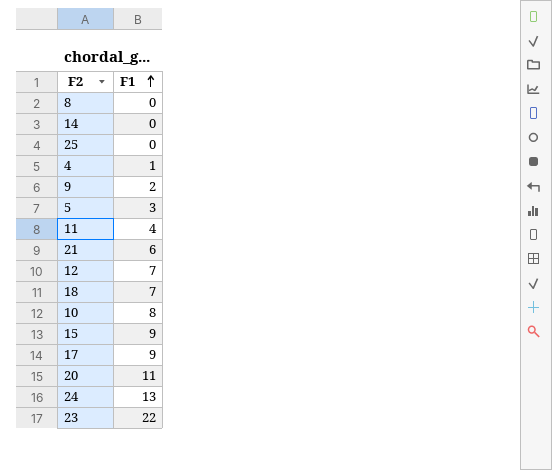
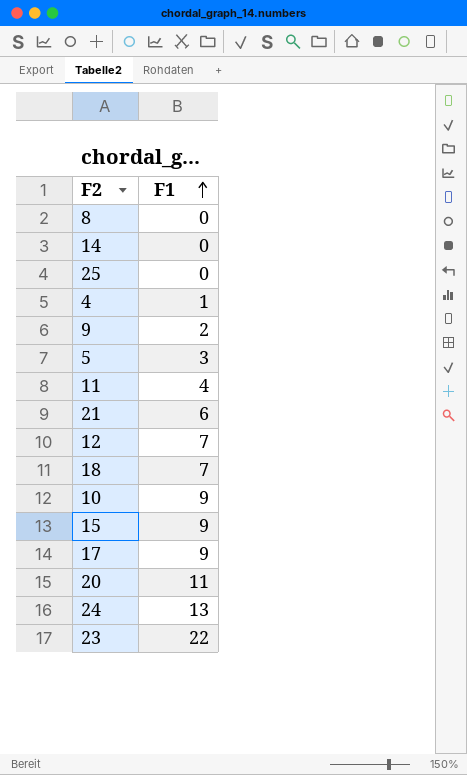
10 | F1: 8 -> 9

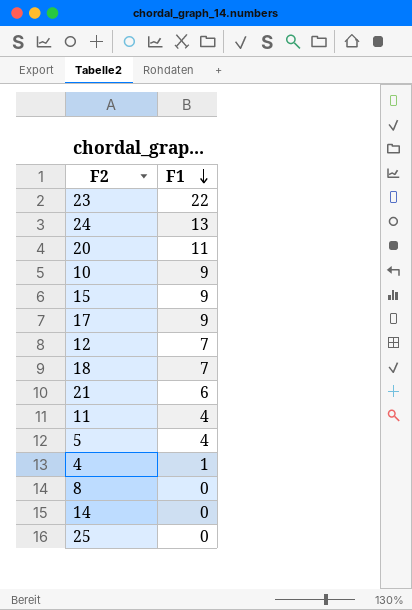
row order: F1 ascending -> F1 descending
row 9: 2 -> none
5 | F1: 3 -> 4

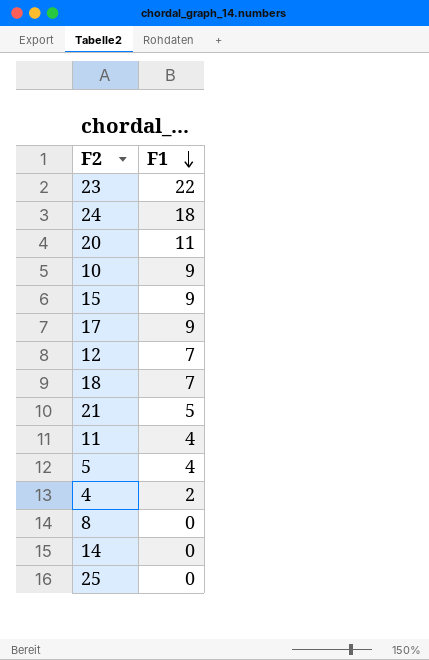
24 | F1: 13 -> 18
21 | F1: 6 -> 5
4 | F1: 1 -> 2

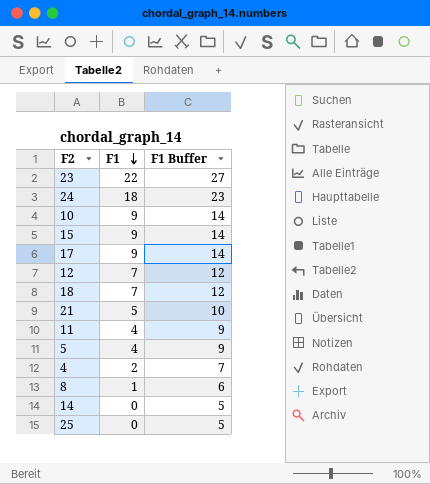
column F1 Buffer | formula: none -> [F1] + 5
row 20: 11 -> none
8 | F1: 0 -> 1

